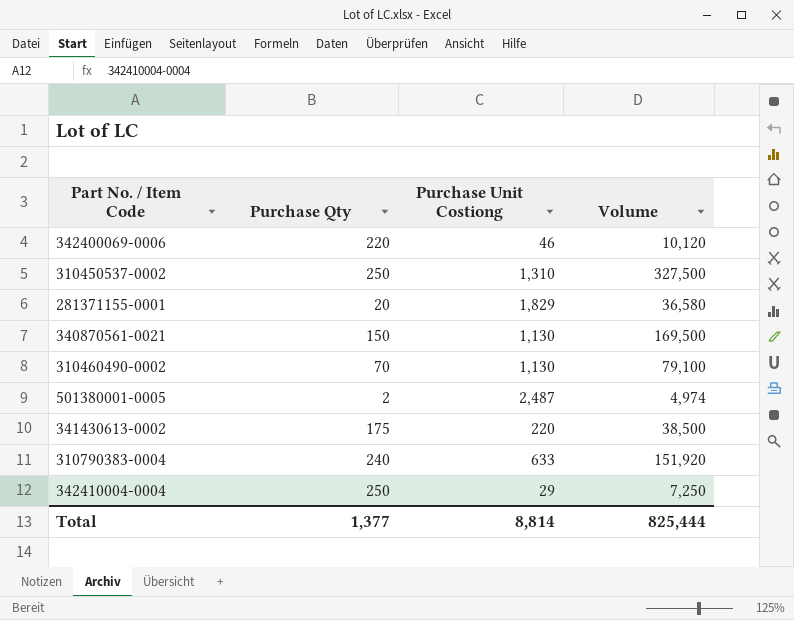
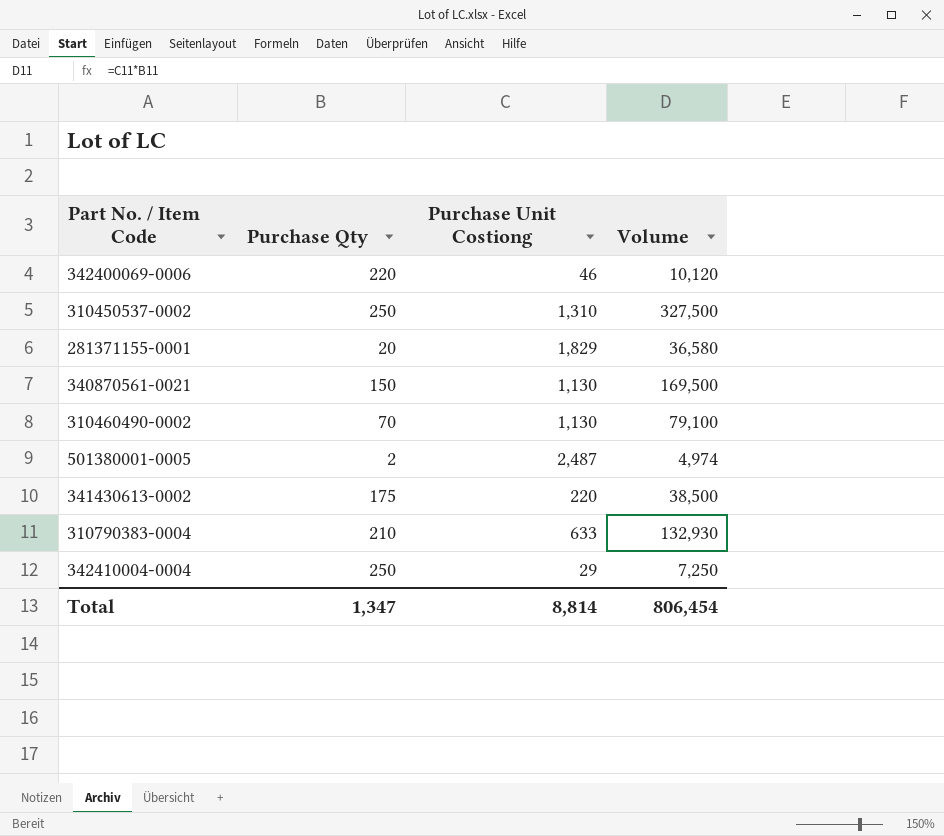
310790383-0004 | Purchase Qty: 240 -> 210
310790383-0004 | Volume: 151,920 -> 132,930
Total | Purchase Qty: 1,377 -> 1,347
Total | Volume: 825,444 -> 806,454

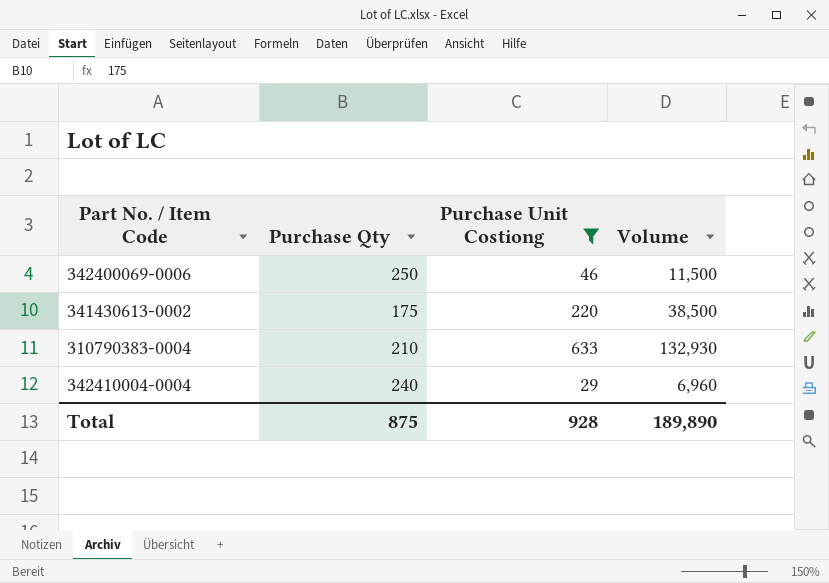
filter: none -> Purchase Unit Costiong <= 633
342400069-0006 | Purchase Qty: 220 -> 250
342400069-0006 | Volume: 10,120 -> 11,500
342410004-0004 | Purchase Qty: 250 -> 240
342410004-0004 | Volume: 7,250 -> 6,960
Total | Purchase Qty: 1,347 -> 875
Total | Purchase Unit Costiong: 8,814 -> 928
Total | Volume: 806,454 -> 189,890

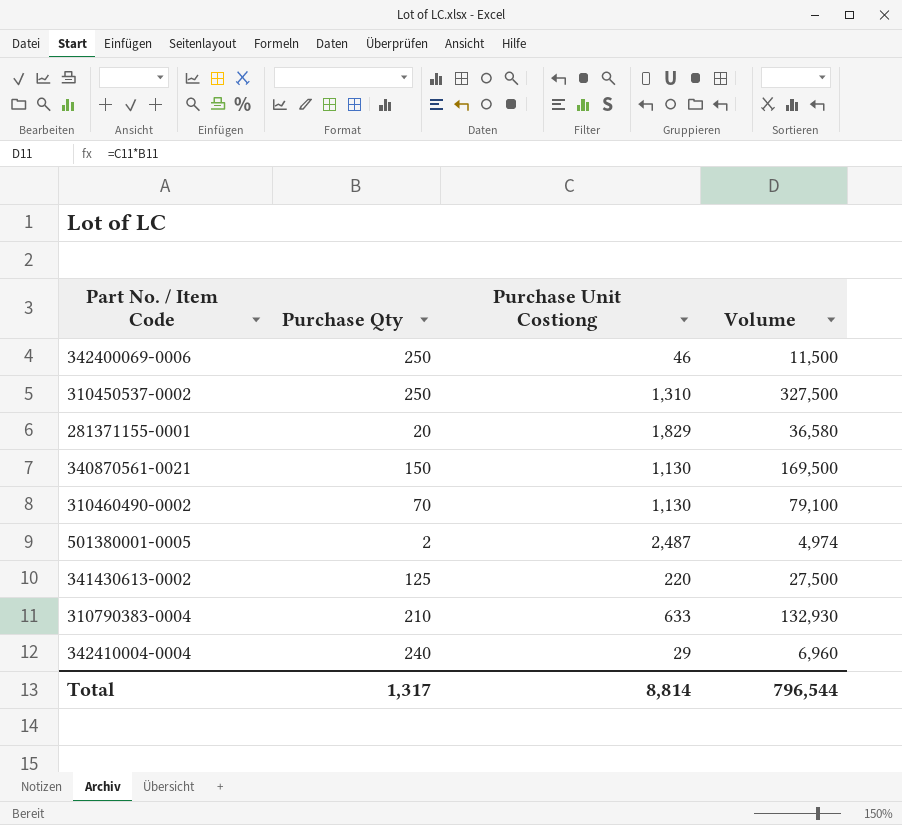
filter: Purchase Unit Costiong <= 633 -> none
341430613-0002 | Purchase Qty: 175 -> 125
341430613-0002 | Volume: 38,500 -> 27,500
Total | Purchase Qty: 875 -> 1,317
Total | Purchase Unit Costiong: 928 -> 8,814
Total | Volume: 189,890 -> 796,544

